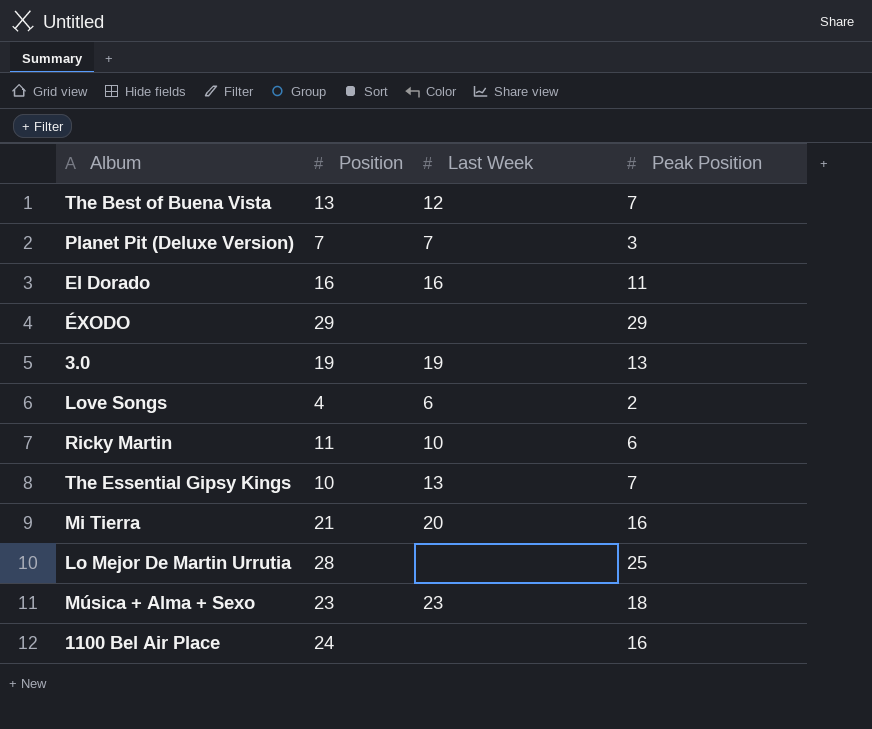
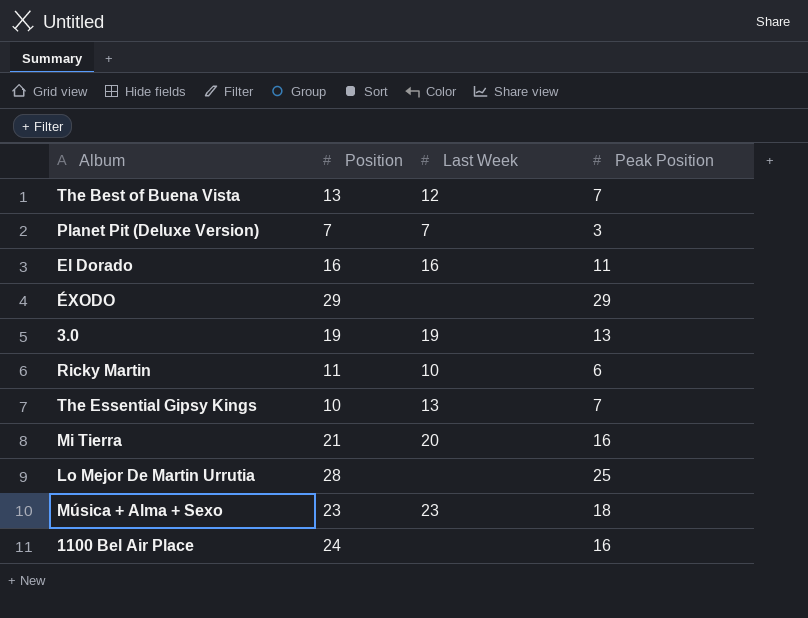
row Love Songs: 4 | 6 | 2 -> none

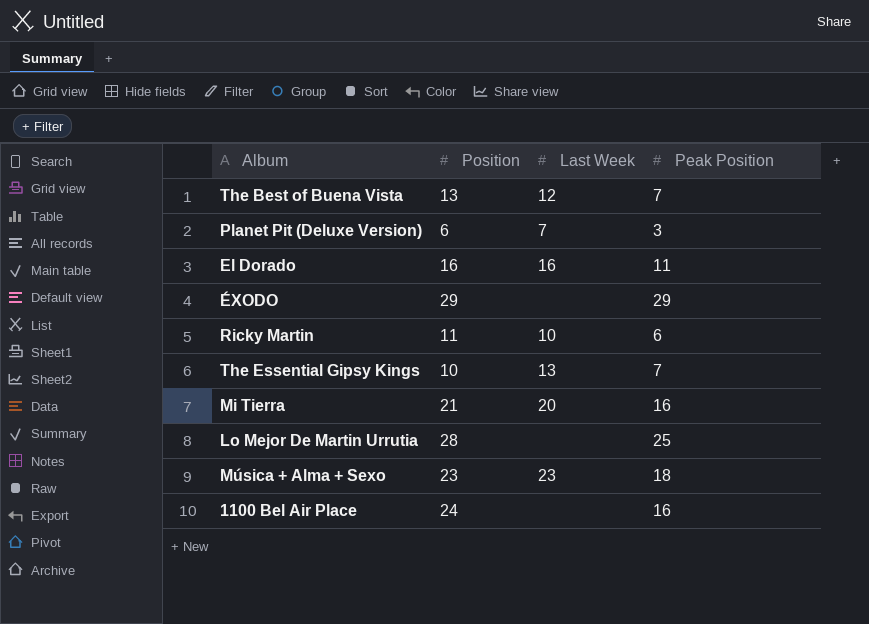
row 3.0: 19 | 19 | 13 -> none
Planet Pit (Deluxe Version) | Position: 7 -> 6

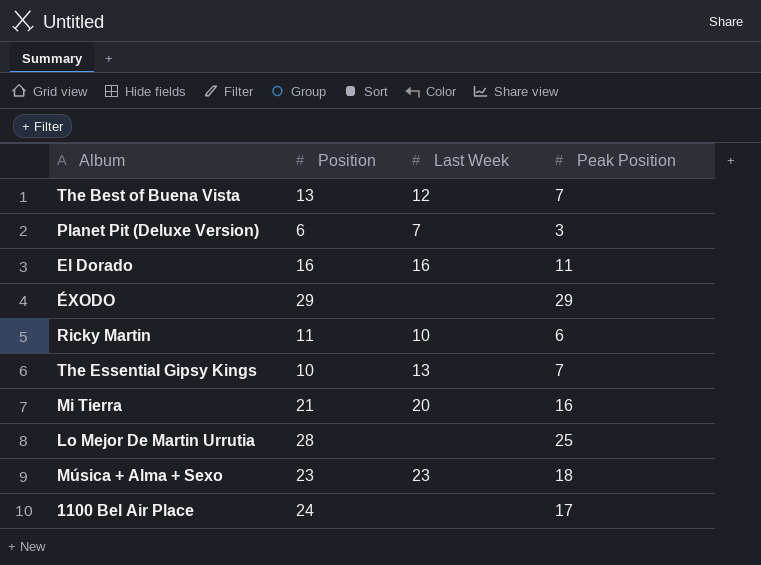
1100 Bel Air Place | Peak Position: 16 -> 17

